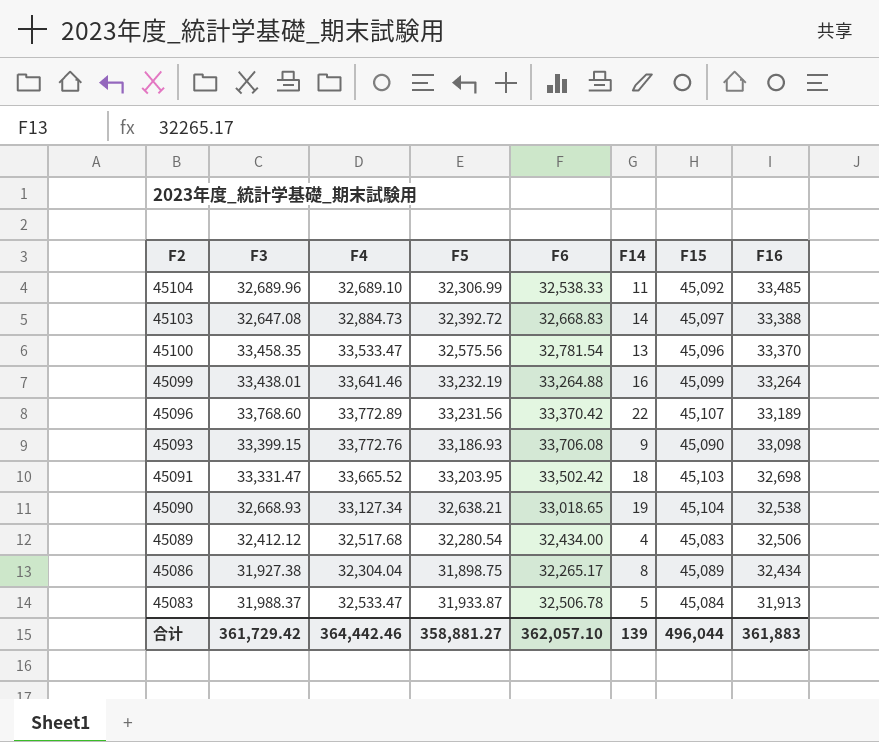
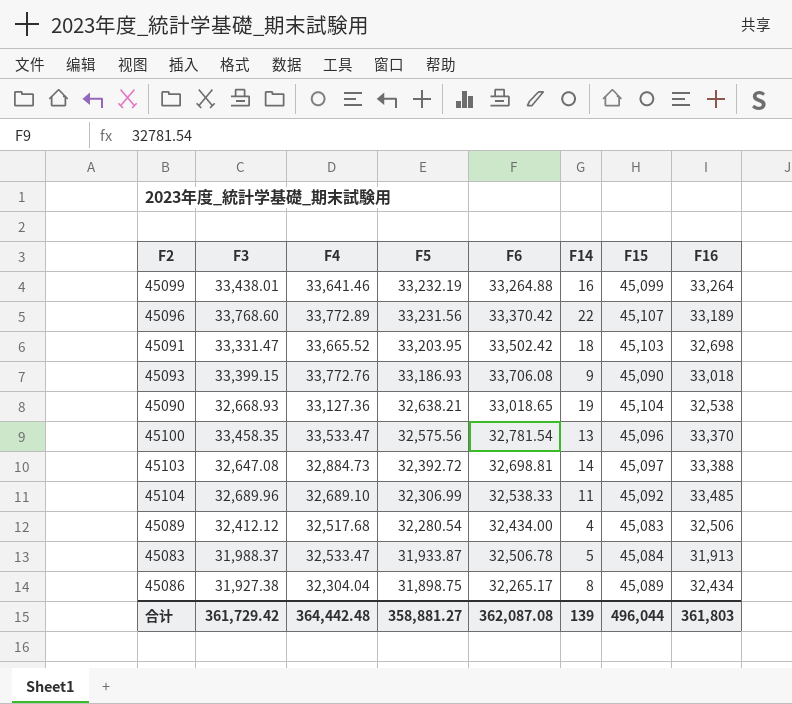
row order: F2 descending -> F5 descending
45093 | F16: 33,098 -> 33,018
45090 | F4: 33,127.34 -> 33,127.36
45103 | F6: 32,668.83 -> 32,698.81
合计 | F4: 364,442.46 -> 364,442.48
合计 | F6: 362,057.10 -> 362,087.08
合计 | F16: 361,883 -> 361,803

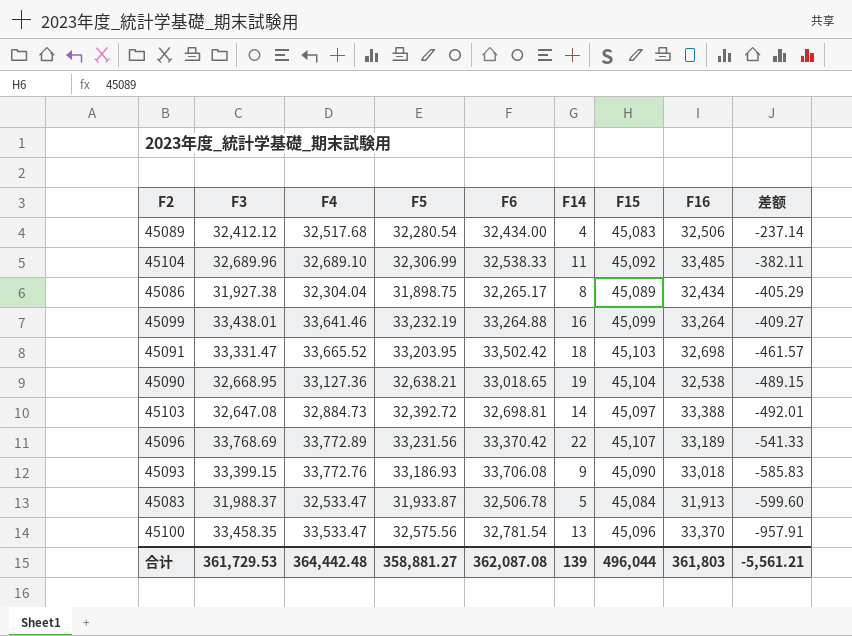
row order: F5 descending -> 差额 descending
column 差额 | formula: none -> [F5] - [F4]
45090 | F3: 32,668.93 -> 32,668.95
45096 | F3: 33,768.60 -> 33,768.69
合计 | F3: 361,729.42 -> 361,729.53

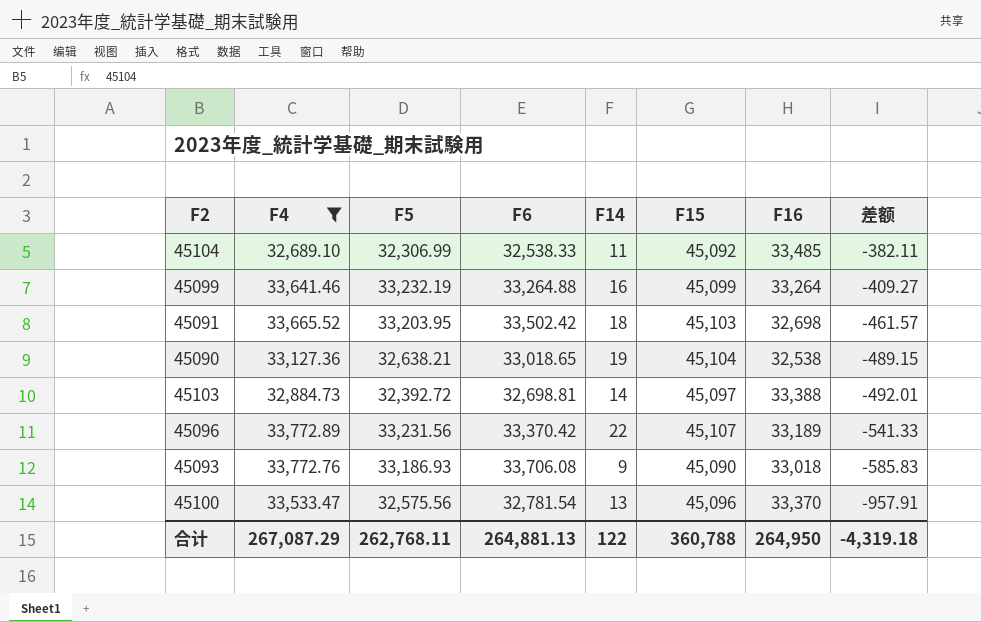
filter: none -> F4 >= 32,689.10
column F3 | position: 2 -> none
合计 | F4: 364,442.48 -> 267,087.29
合计 | F5: 358,881.27 -> 262,768.11
合计 | F6: 362,087.08 -> 264,881.13
合计 | F14: 139 -> 122
合计 | F15: 496,044 -> 360,788
合计 | F16: 361,803 -> 264,950
合计 | 差额: -5,561.21 -> -4,319.18

